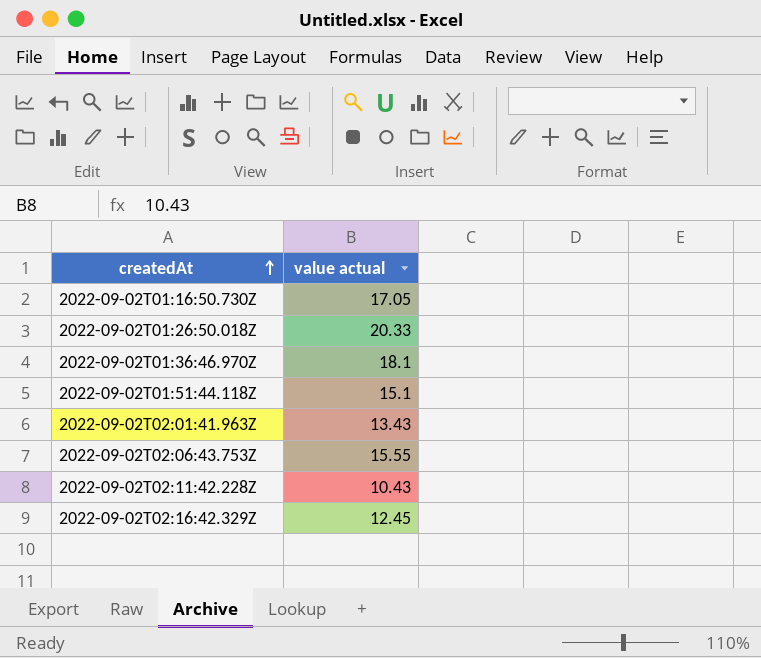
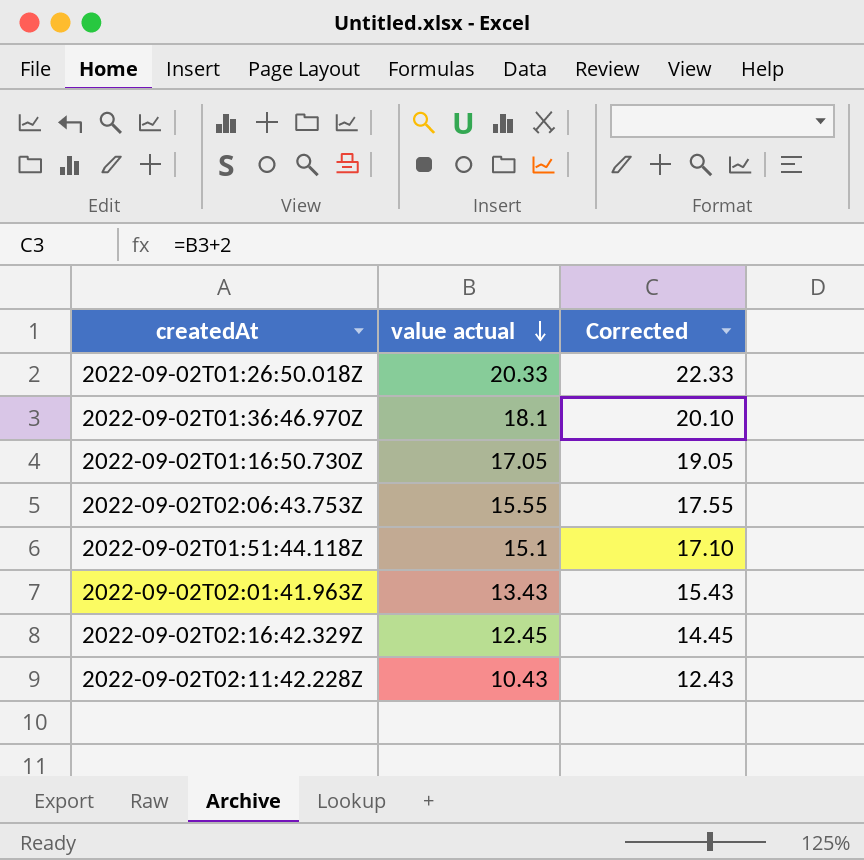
row order: createdAt ascending -> value actual descending
column Corrected | formula: none -> [value actual] + 2

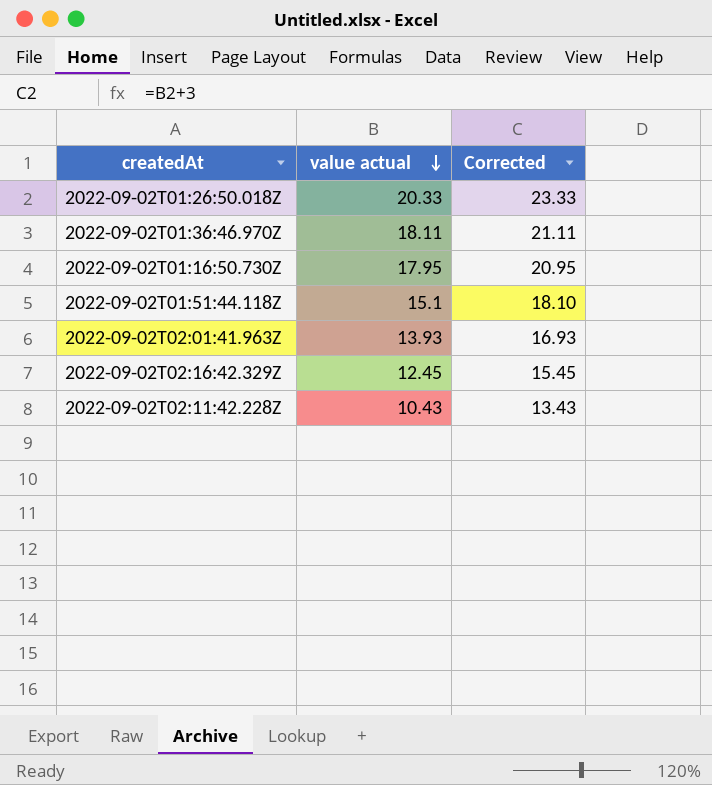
column Corrected | formula: [value actual] + 2 -> [value actual] + 3
row 2022-09-02T02:06:43.753Z: 15.55 | 17.55 -> none
2022-09-02T01:36:46.970Z | value actual: 18.1 -> 18.11
2022-09-02T01:16:50.730Z | value actual: 17.05 -> 17.95
2022-09-02T02:01:41.963Z | value actual: 13.43 -> 13.93

